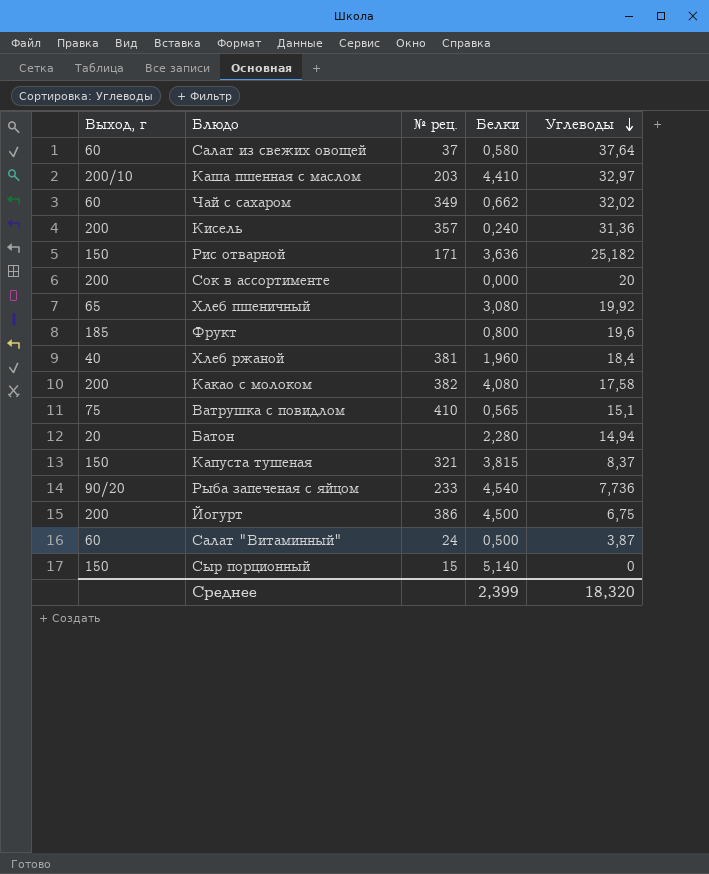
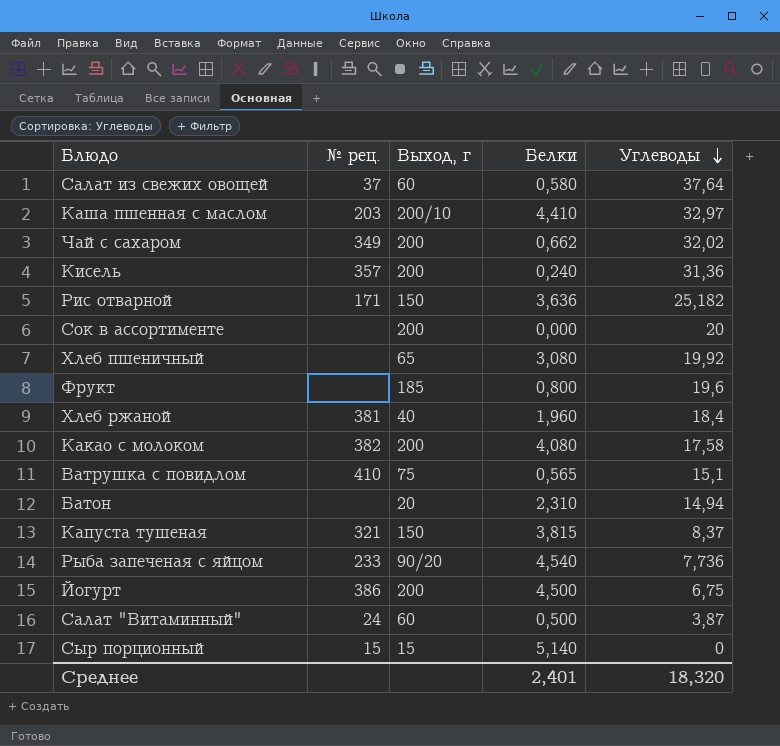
column Выход, г | position: 1 -> 3
Чай с сахаром | Выход, г: 60 -> 200
Батон | Белки: 2,280 -> 2,310
Сыр порционный | Выход, г: 150 -> 15
Среднее | Белки: 2,399 -> 2,401

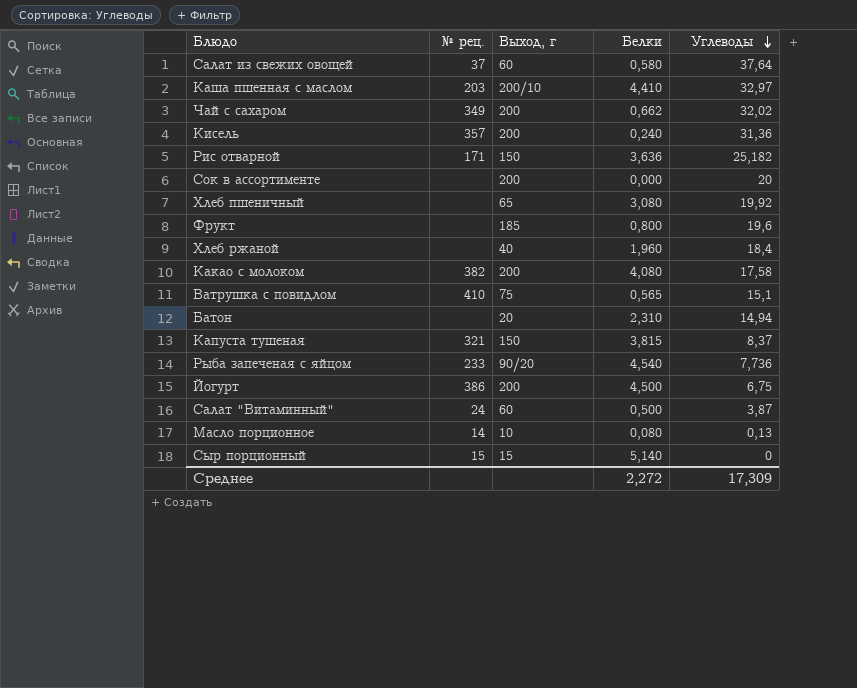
Хлеб ржаной | № рец.: 381 -> none
row Масло порционное: none -> 14 | 10 | 0,080 | 0,13
Среднее | Белки: 2,401 -> 2,272
Среднее | Углеводы: 18,320 -> 17,309

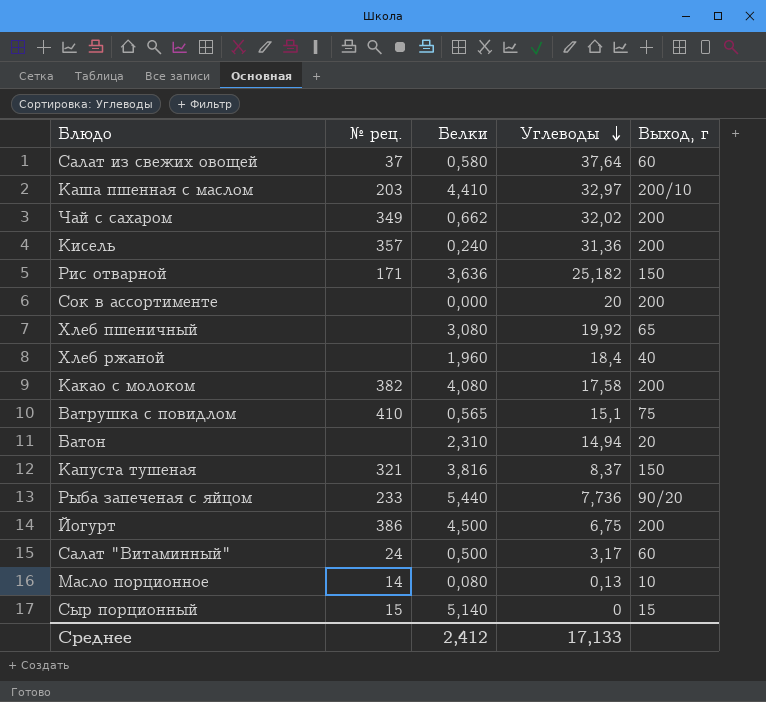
column Выход, г | position: 3 -> 5
row Фрукт: none | 185 | 0,800 | 19,6 -> none
Капуста тушеная | Белки: 3,815 -> 3,816
Рыба запеченая с яйцом | Белки: 4,540 -> 5,440
Салат "Витаминный" | Углеводы: 3,87 -> 3,17
Среднее | Белки: 2,272 -> 2,412
Среднее | Углеводы: 17,309 -> 17,133

